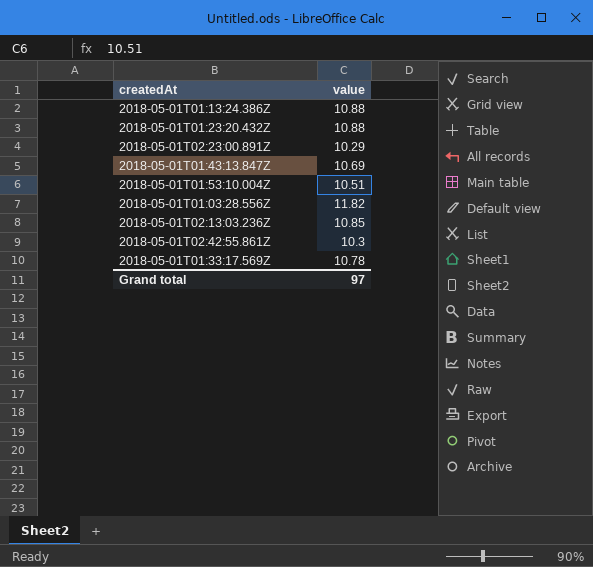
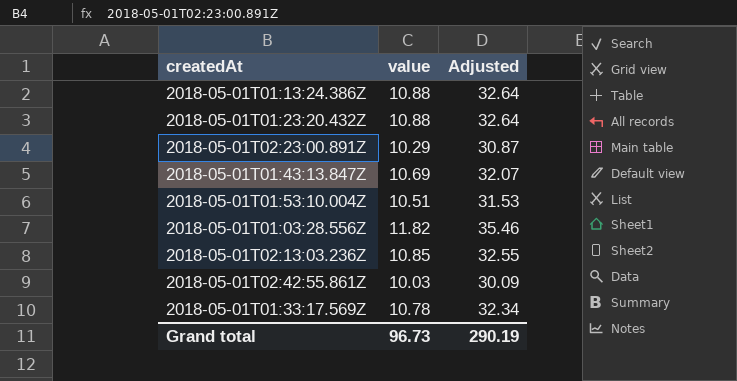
column Adjusted | formula: none -> [value] * 3
2018-05-01T02:42:55.861Z | value: 10.3 -> 10.03
Grand total | value: 97 -> 96.73

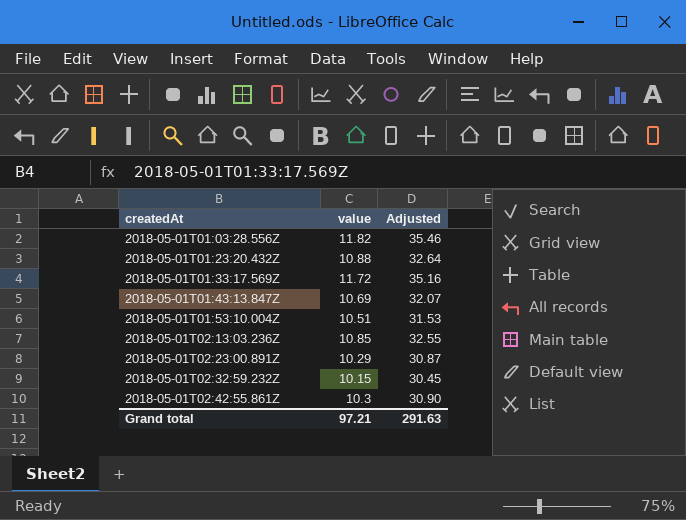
row order: none -> createdAt ascending
row 2018-05-01T01:13:24.386Z: 10.88 | 32.64 -> none
2018-05-01T01:33:17.569Z | value: 10.78 -> 11.72
2018-05-01T01:33:17.569Z | Adjusted: 32.34 -> 35.16
row 2018-05-01T02:32:59.232Z: none -> 10.15 | 30.45
2018-05-01T02:42:55.861Z | value: 10.03 -> 10.3
2018-05-01T02:42:55.861Z | Adjusted: 30.09 -> 30.90
Grand total | value: 96.73 -> 97.21
Grand total | Adjusted: 290.19 -> 291.63

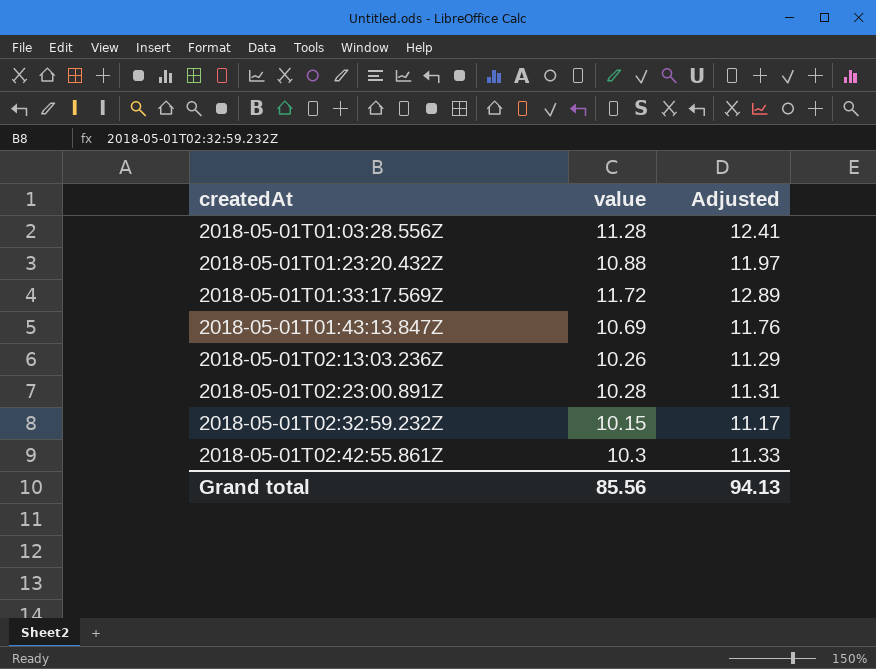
column Adjusted | formula: [value] * 3 -> [value] * 1.1
row 2018-05-01T01:53:10.004Z: 10.51 | 31.53 -> none
2018-05-01T01:03:28.556Z | value: 11.82 -> 11.28
2018-05-01T02:13:03.236Z | value: 10.85 -> 10.26
2018-05-01T02:23:00.891Z | value: 10.29 -> 10.28
Grand total | value: 97.21 -> 85.56
Grand total | Adjusted: 291.63 -> 94.13

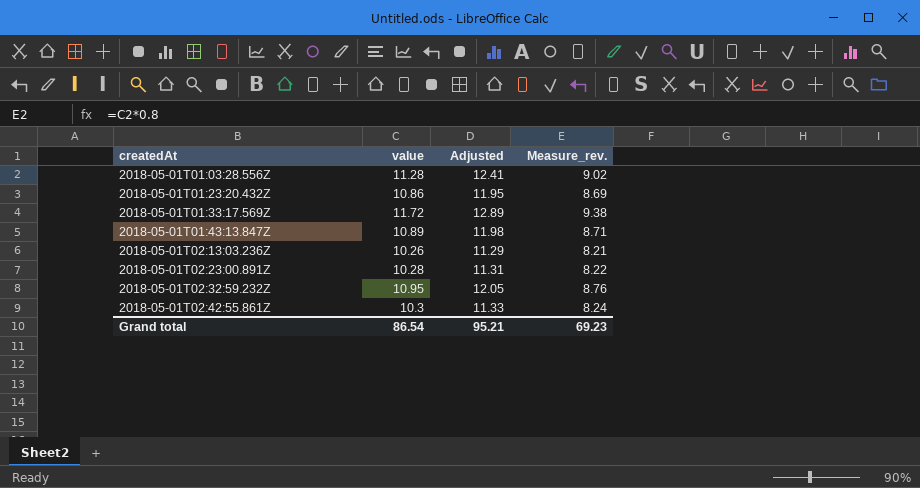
column Measure_rev. | formula: none -> [value] * 0.8
2018-05-01T01:23:20.432Z | value: 10.88 -> 10.86
2018-05-01T01:23:20.432Z | Adjusted: 11.97 -> 11.95
2018-05-01T01:43:13.847Z | value: 10.69 -> 10.89
2018-05-01T01:43:13.847Z | Adjusted: 11.76 -> 11.98
2018-05-01T02:32:59.232Z | value: 10.15 -> 10.95
2018-05-01T02:32:59.232Z | Adjusted: 11.17 -> 12.05
Grand total | value: 85.56 -> 86.54
Grand total | Adjusted: 94.13 -> 95.21

